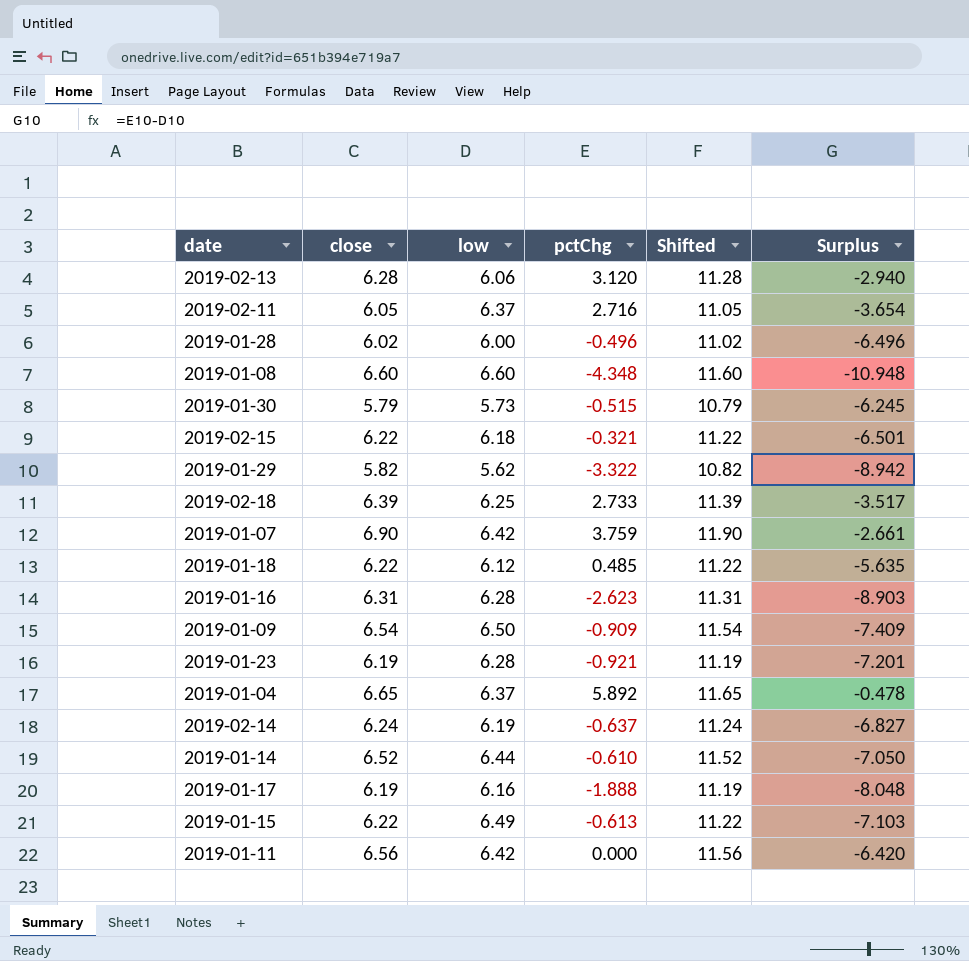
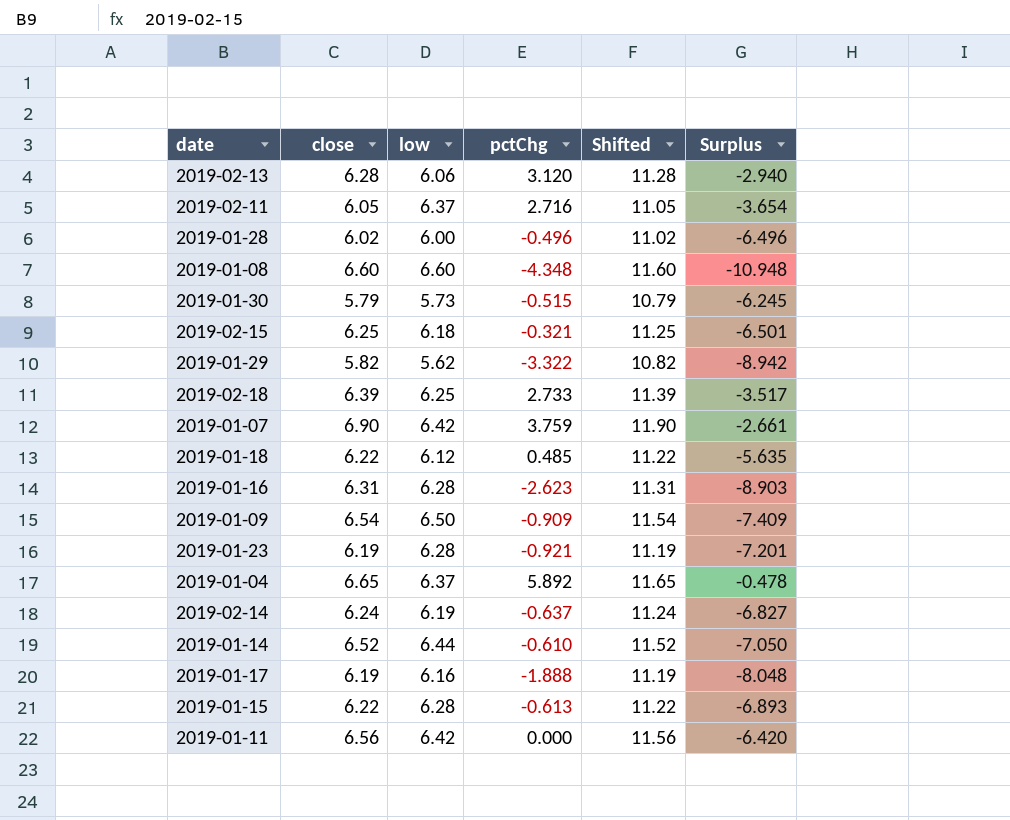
2019-02-15 | close: 6.22 -> 6.25
2019-02-15 | Shifted: 11.22 -> 11.25
2019-01-15 | low: 6.49 -> 6.28
2019-01-15 | Surplus: -7.103 -> -6.893

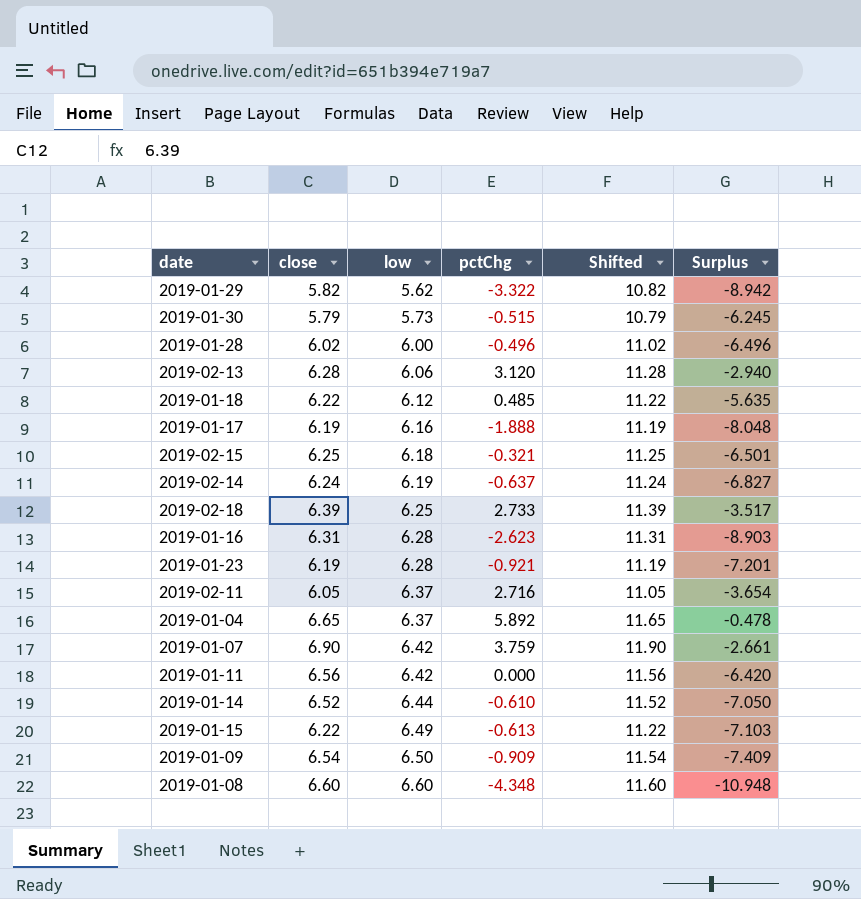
row order: none -> low ascending
2019-01-15 | low: 6.28 -> 6.49
2019-01-15 | Surplus: -6.893 -> -7.103

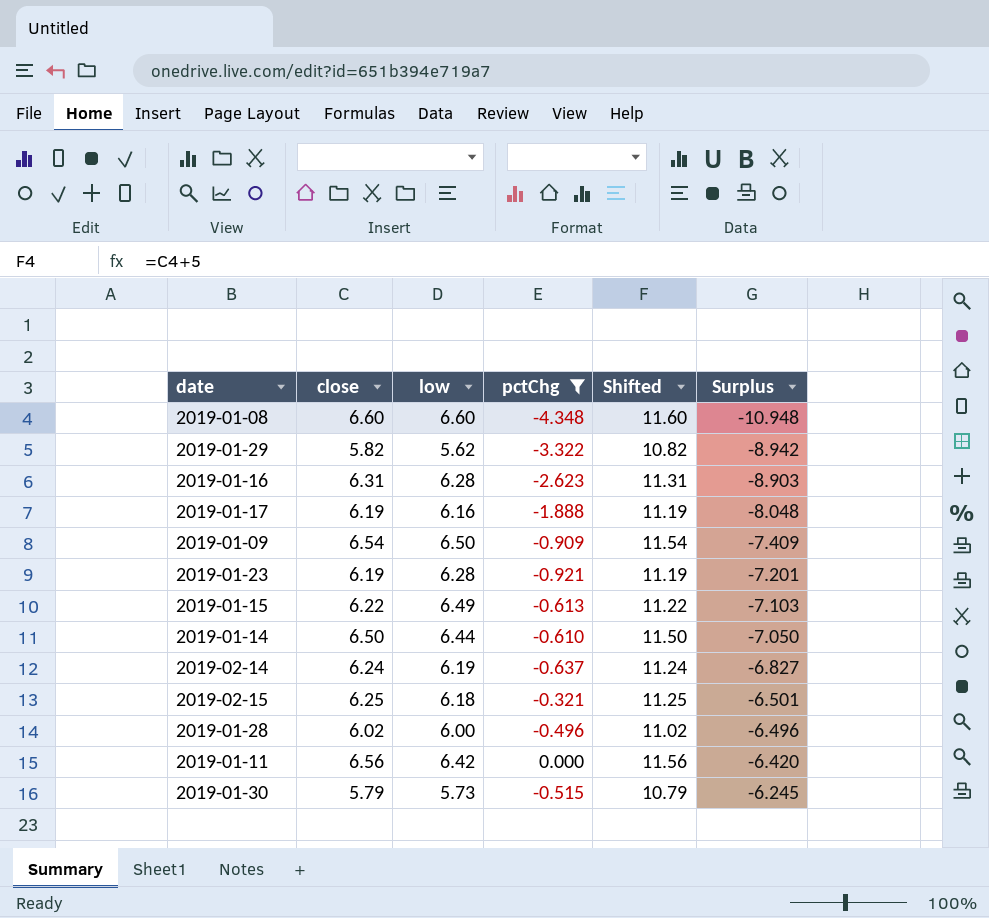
filter: none -> pctChg <= 0.000
row order: low ascending -> Surplus ascending
2019-01-14 | close: 6.52 -> 6.50
2019-01-14 | Shifted: 11.52 -> 11.50

